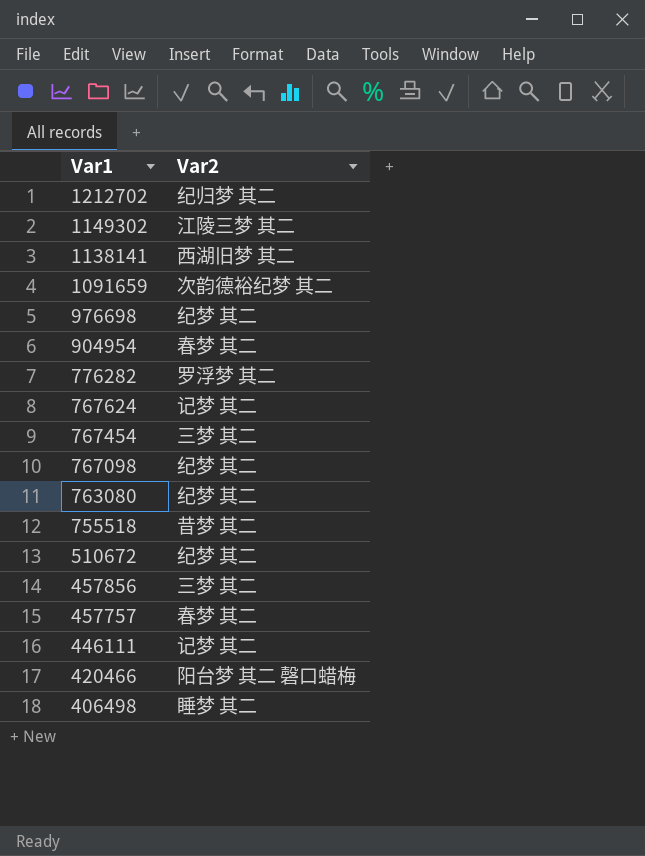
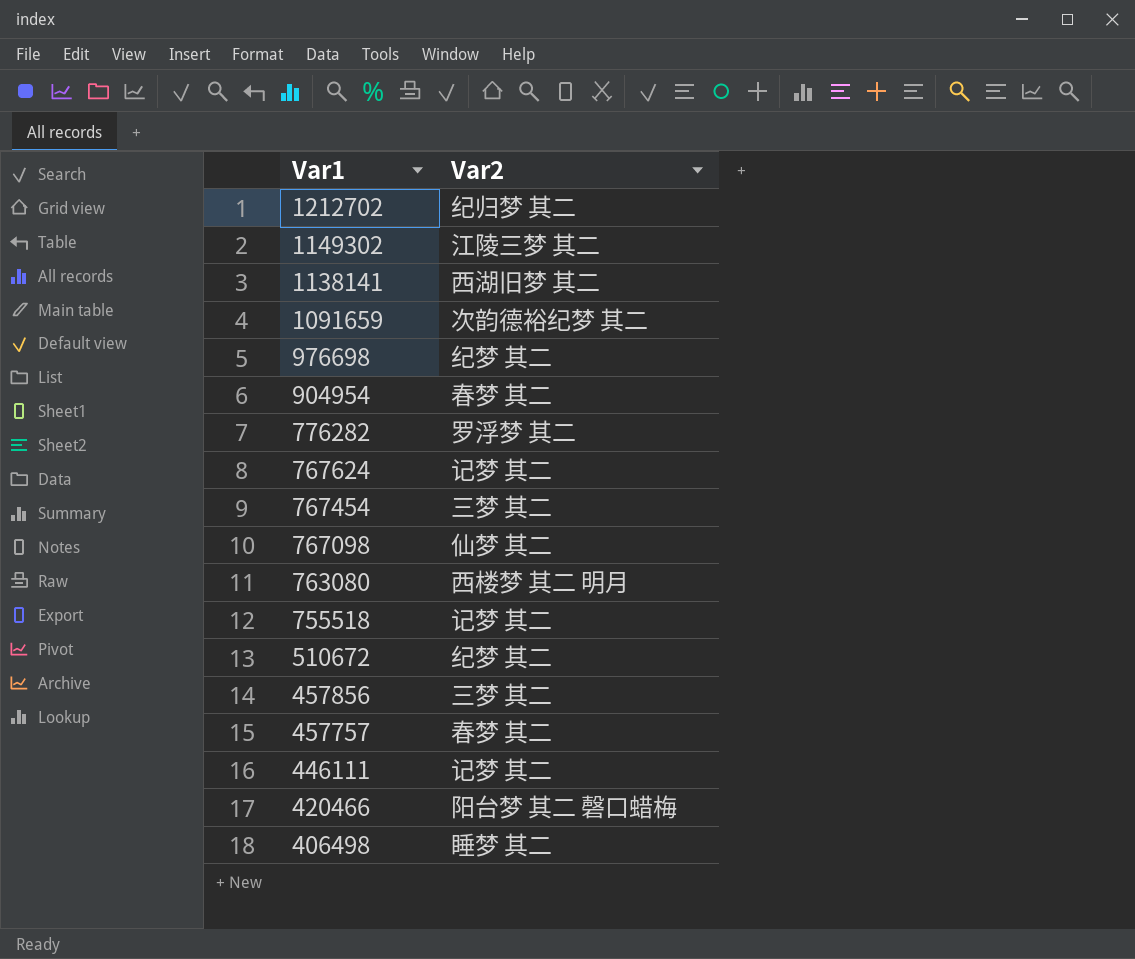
767098 | Var2: 纪梦 其二 -> 仙梦 其二
763080 | Var2: 纪梦 其二 -> 西楼梦 其二 明月
755518 | Var2: 昔梦 其二 -> 记梦 其二

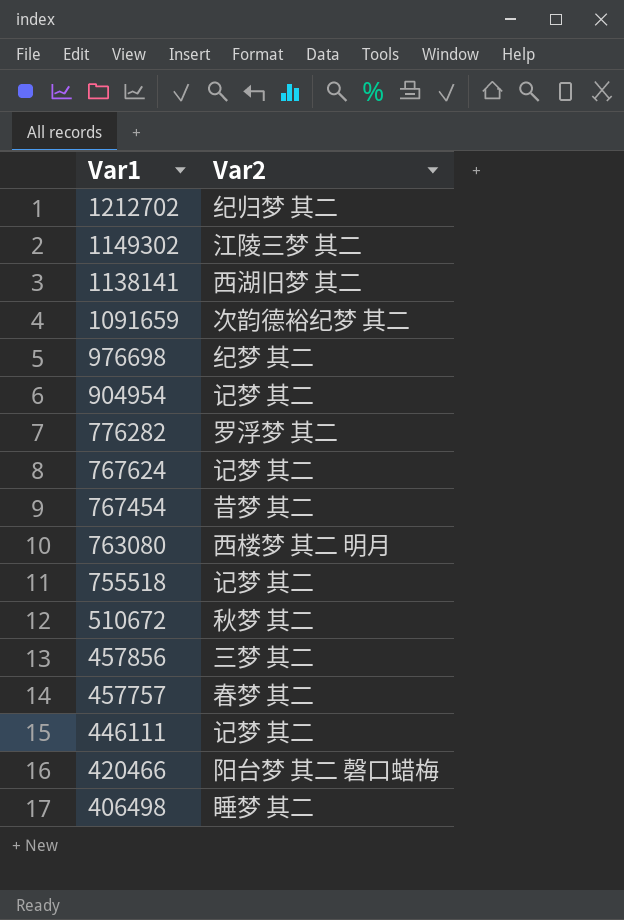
row 767098: 仙梦 其二 -> none
904954 | Var2: 春梦 其二 -> 记梦 其二
767454 | Var2: 三梦 其二 -> 昔梦 其二
510672 | Var2: 纪梦 其二 -> 秋梦 其二

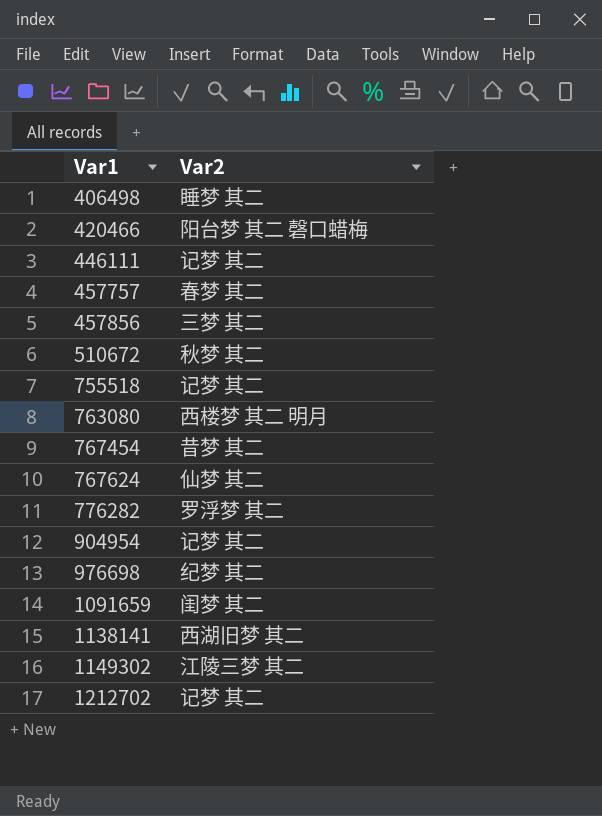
row order: Var1 descending -> Var1 ascending
767624 | Var2: 记梦 其二 -> 仙梦 其二
1091659 | Var2: 次韵德裕纪梦 其二 -> 闺梦 其二
1212702 | Var2: 纪归梦 其二 -> 记梦 其二

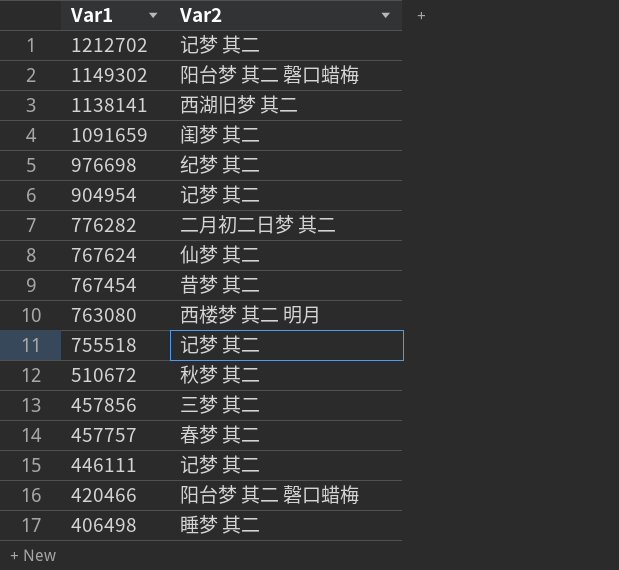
row order: Var1 ascending -> Var1 descending
1149302 | Var2: 江陵三梦 其二 -> 阳台梦 其二 磬口蜡梅
776282 | Var2: 罗浮梦 其二 -> 二月初二日梦 其二

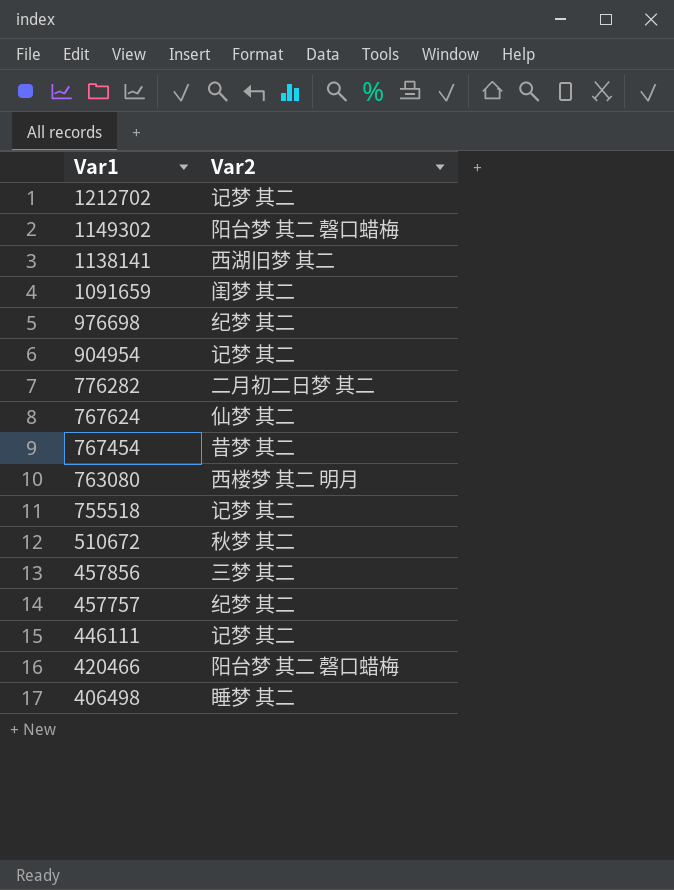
457757 | Var2: 春梦 其二 -> 纪梦 其二

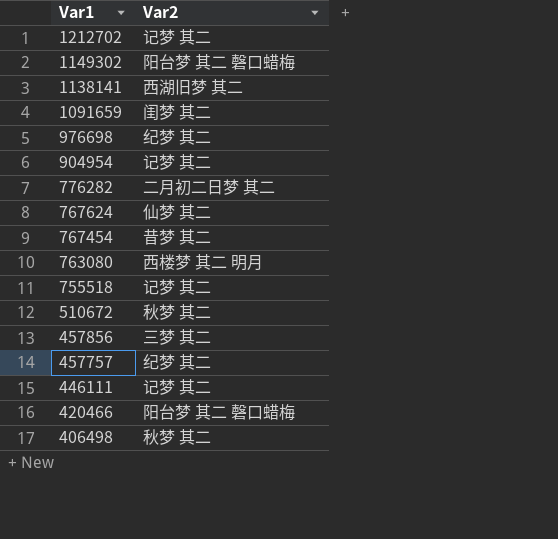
406498 | Var2: 睡梦 其二 -> 秋梦 其二

